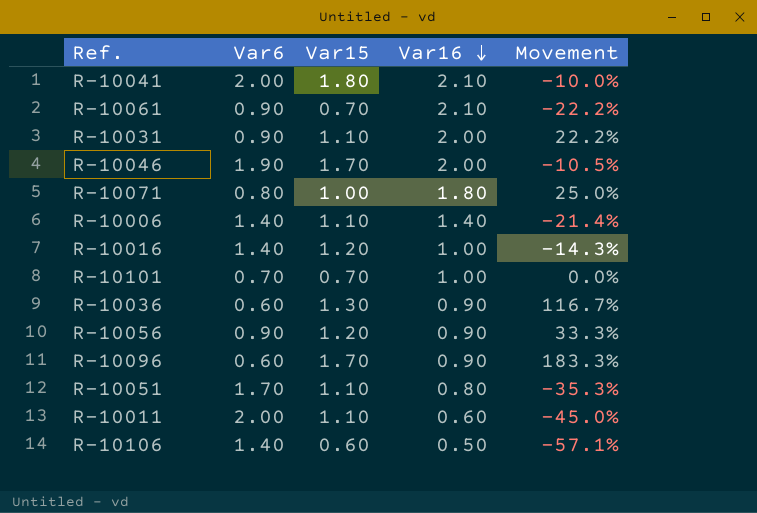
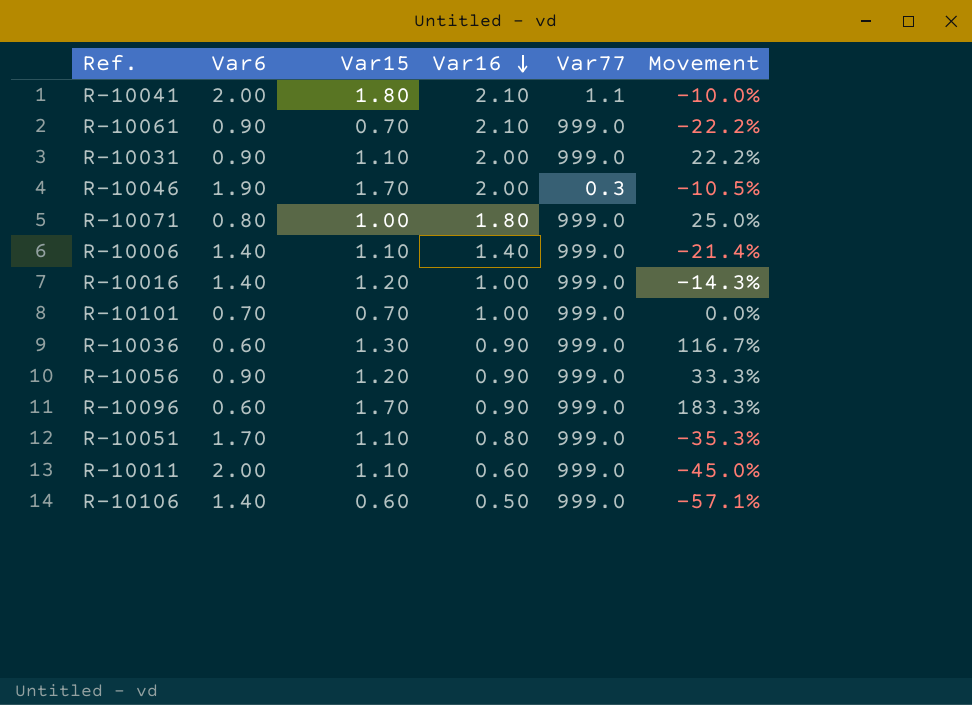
column Var77 | position: none -> 5

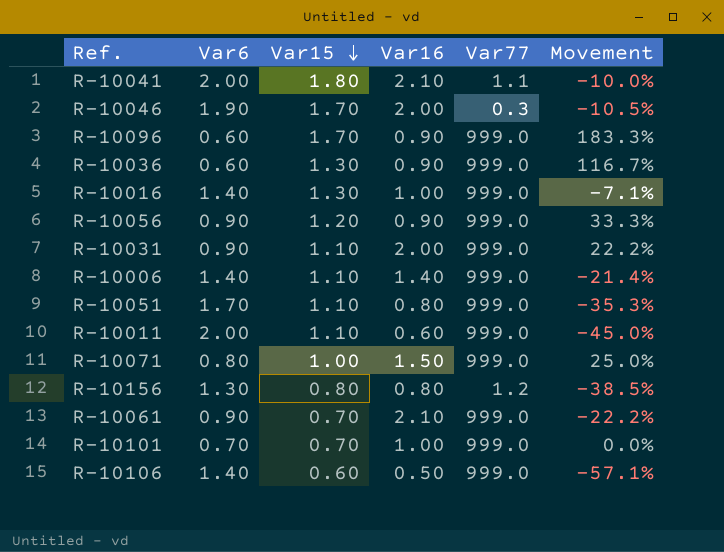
row order: Var16 descending -> Var15 descending
R-10016 | Var15: 1.20 -> 1.30
R-10016 | Movement: -14.3% -> -7.1%
R-10071 | Var16: 1.80 -> 1.50
row R-10156: none -> 1.30 | 0.80 | 0.80 | 1.2 | -38.5%

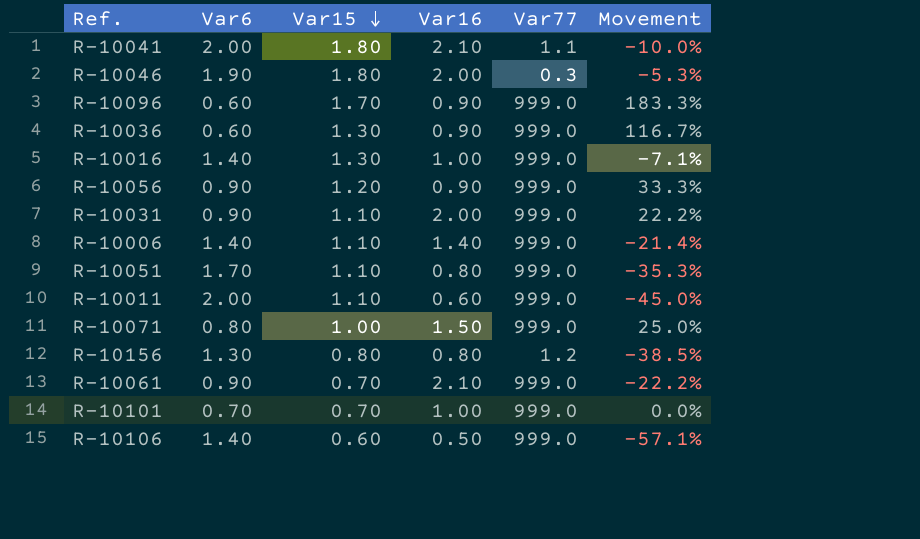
R-10046 | Var15: 1.70 -> 1.80
R-10046 | Movement: -10.5% -> -5.3%

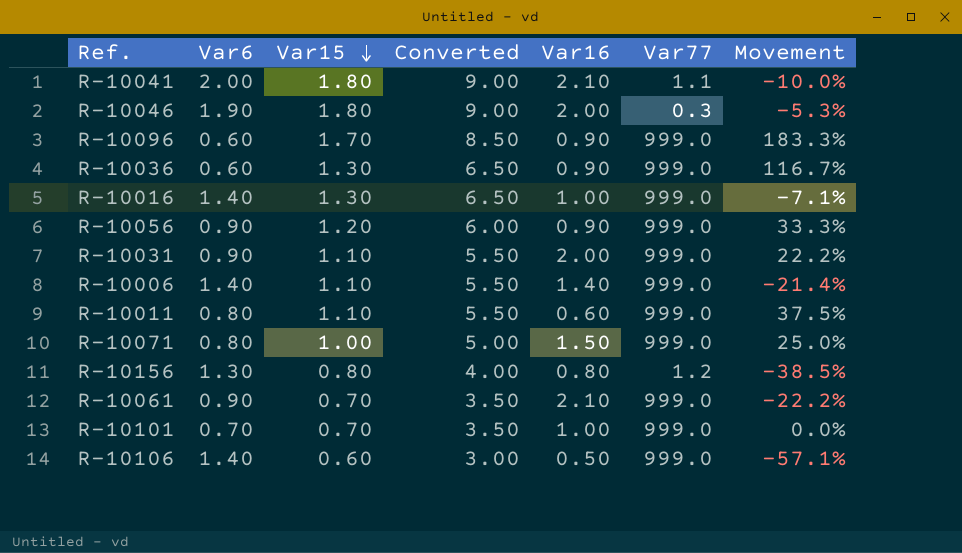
column Converted | formula: none -> [Var15] * 5
row R-10051: 1.70 | 1.10 | 0.80 | 999.0 | -35.3% -> none
R-10011 | Var6: 2.00 -> 0.80
R-10011 | Movement: -45.0% -> 37.5%

